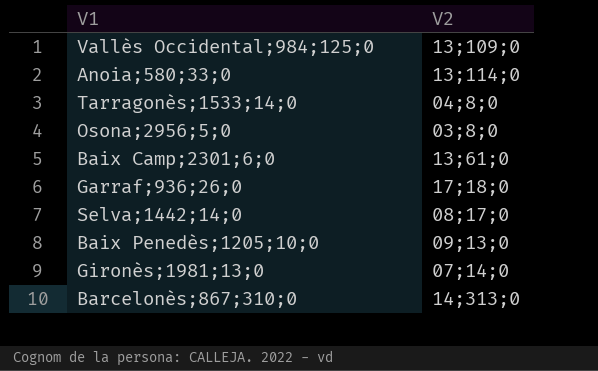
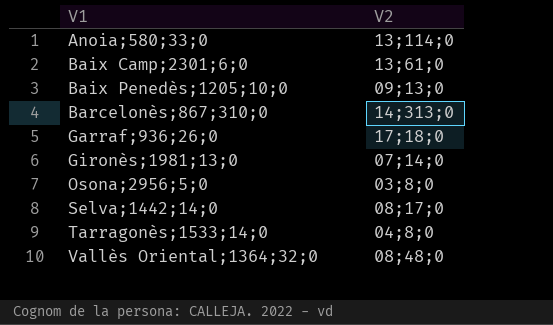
row order: none -> V1 ascending
row Vallès Occidental;984;125;0: 13;109;0 -> none
row Vallès Oriental;1364;32;0: none -> 08;48;0

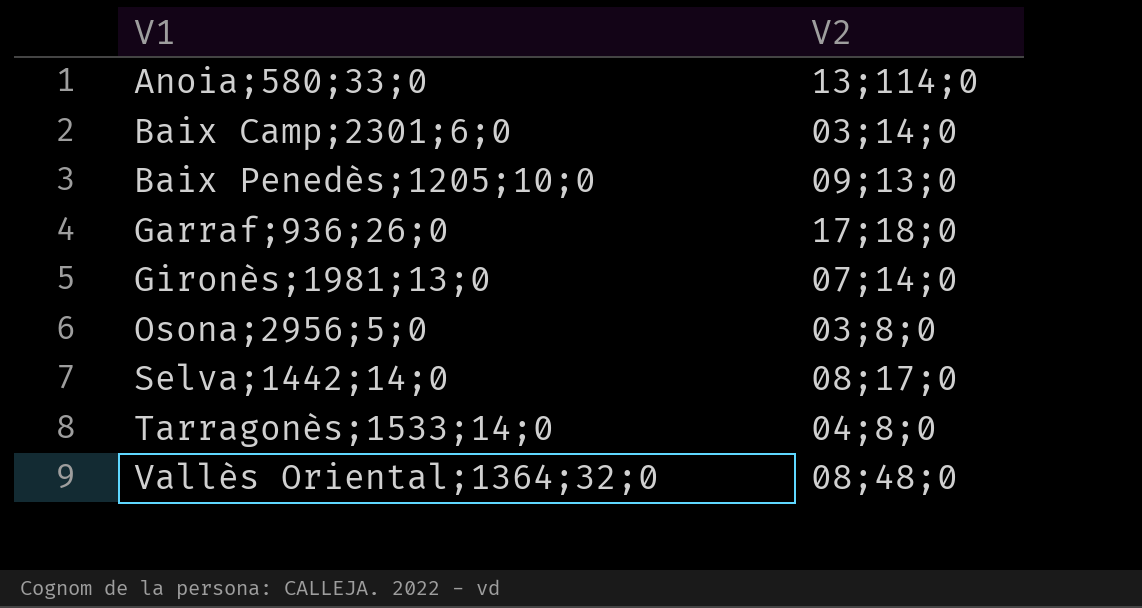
row Barcelonès;867;310;0: 14;313;0 -> none
Baix Camp;2301;6;0 | V2: 13;61;0 -> 03;14;0

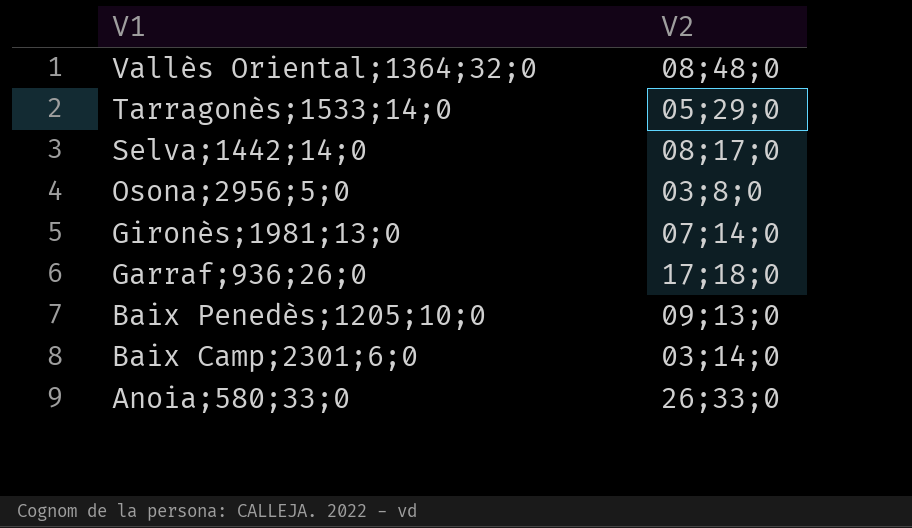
row order: V1 ascending -> V1 descending
Tarragonès;1533;14;0 | V2: 04;8;0 -> 05;29;0
Anoia;580;33;0 | V2: 13;114;0 -> 26;33;0

